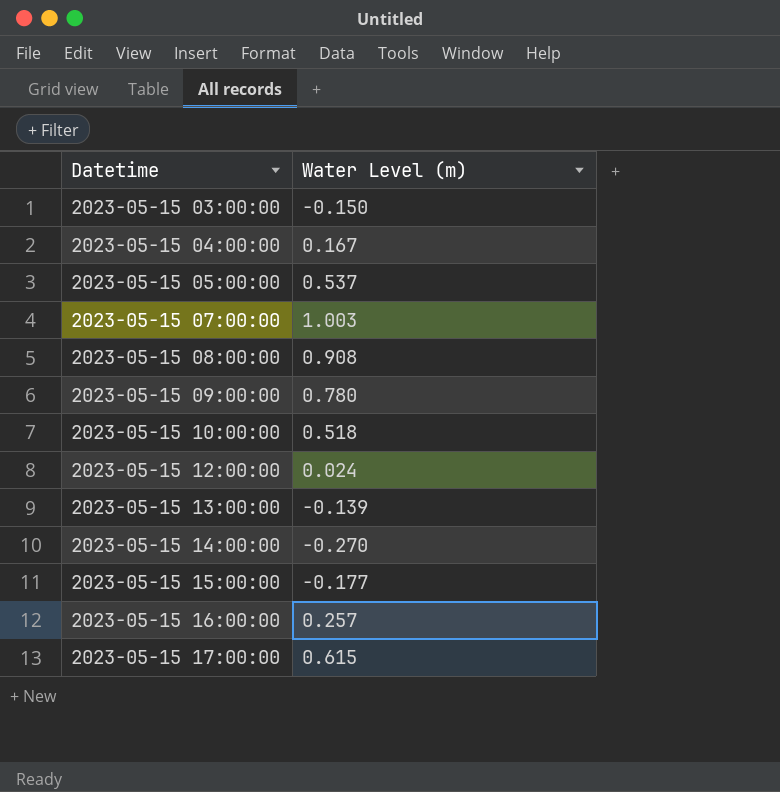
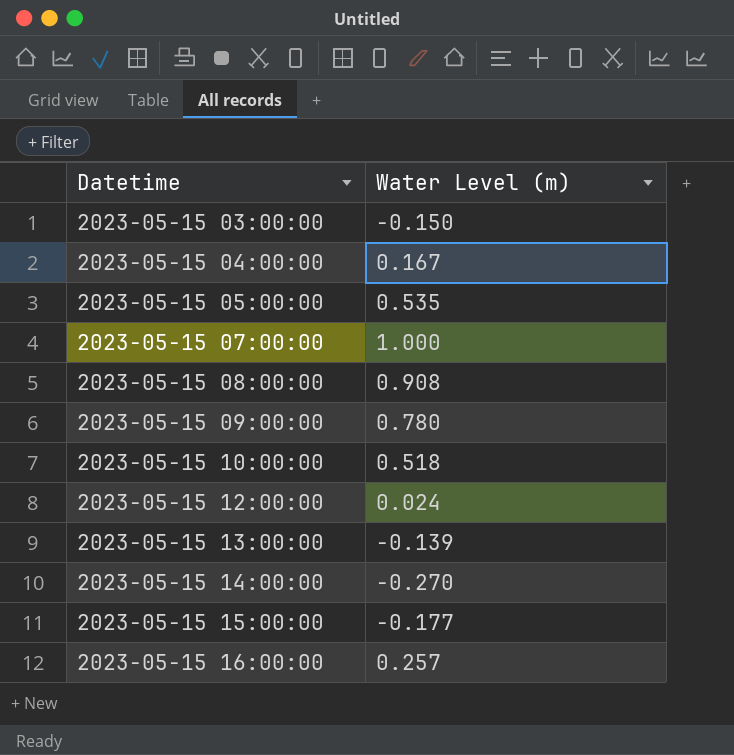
row 2023-05-15 17:00:00: 0.615 -> none
2023-05-15 05:00:00 | Water Level (m): 0.537 -> 0.535
2023-05-15 07:00:00 | Water Level (m): 1.003 -> 1.000

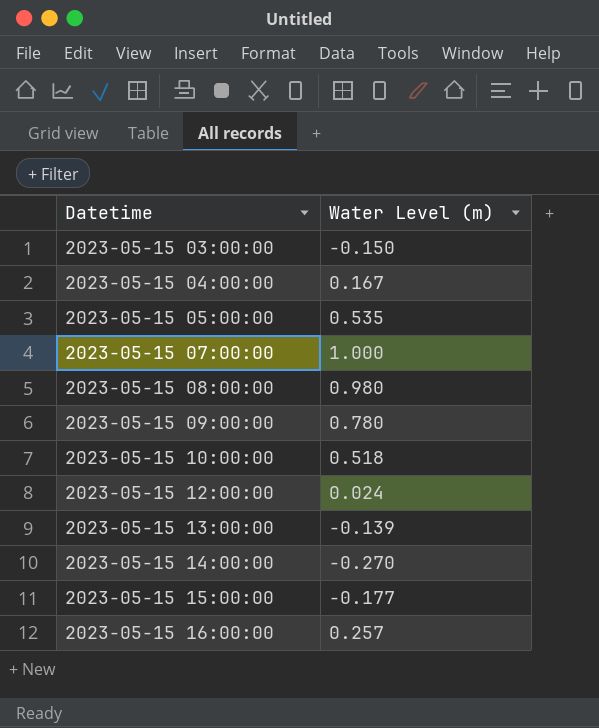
2023-05-15 08:00:00 | Water Level (m): 0.908 -> 0.980

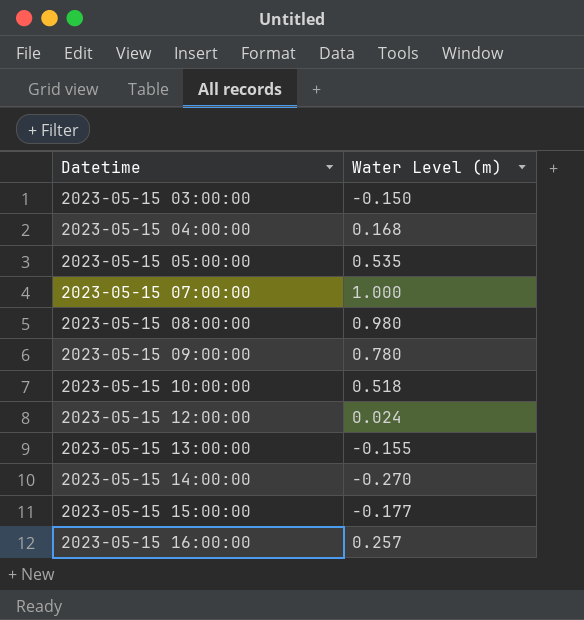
2023-05-15 04:00:00 | Water Level (m): 0.167 -> 0.168
2023-05-15 13:00:00 | Water Level (m): -0.139 -> -0.155

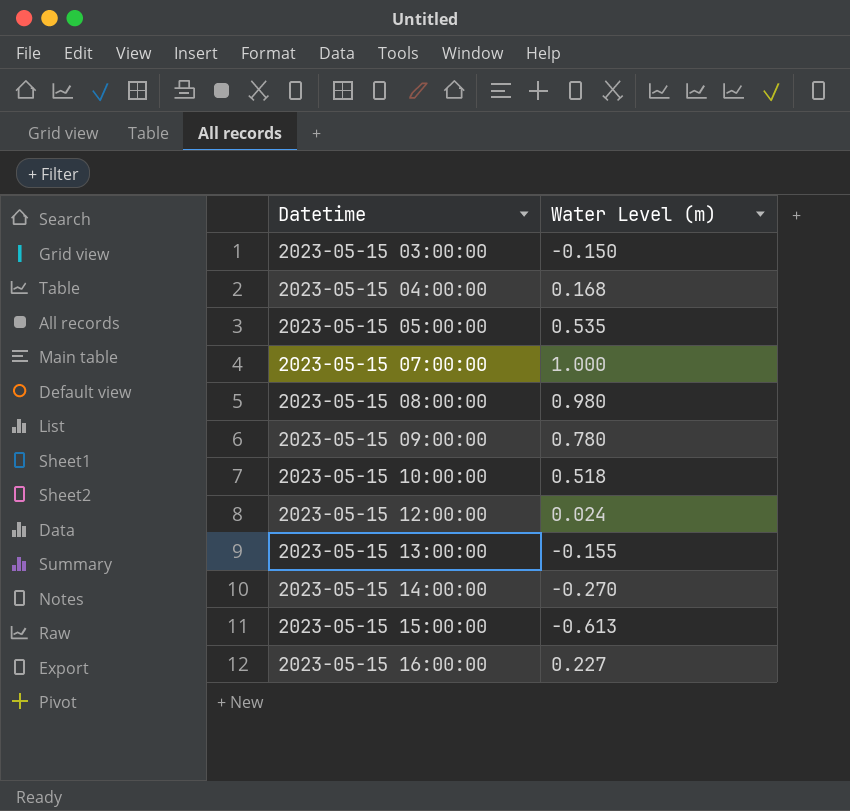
2023-05-15 15:00:00 | Water Level (m): -0.177 -> -0.613
2023-05-15 16:00:00 | Water Level (m): 0.257 -> 0.227

